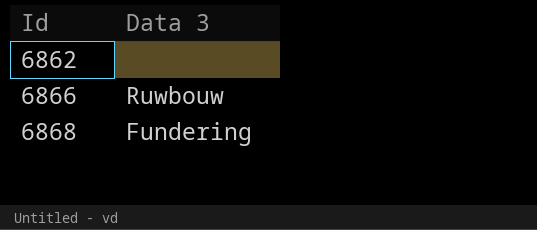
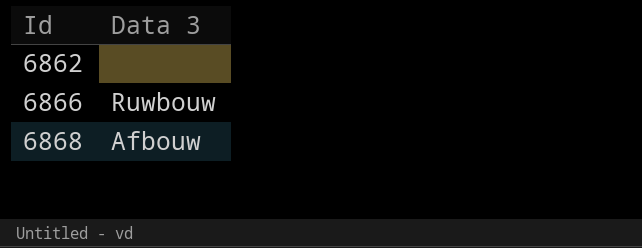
6868 | Data 3: Fundering -> Afbouw

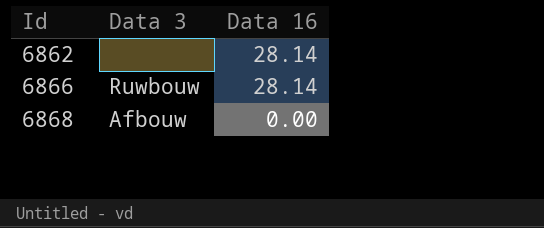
column Data 16 | position: none -> 3

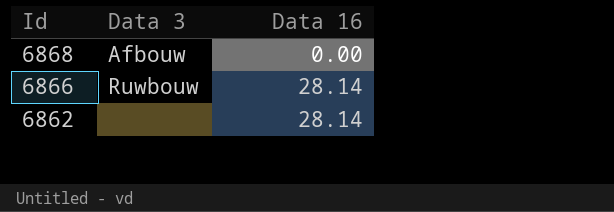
row order: Id ascending -> Id descending

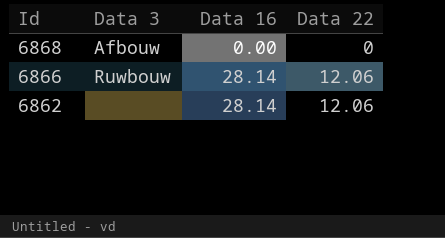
column Data 22 | position: none -> 4

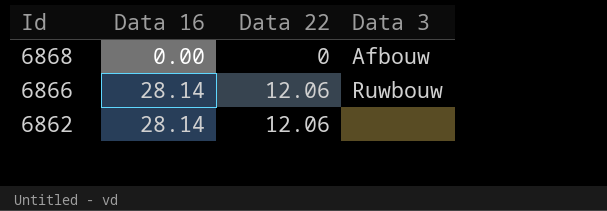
column Data 3 | position: 2 -> 4

